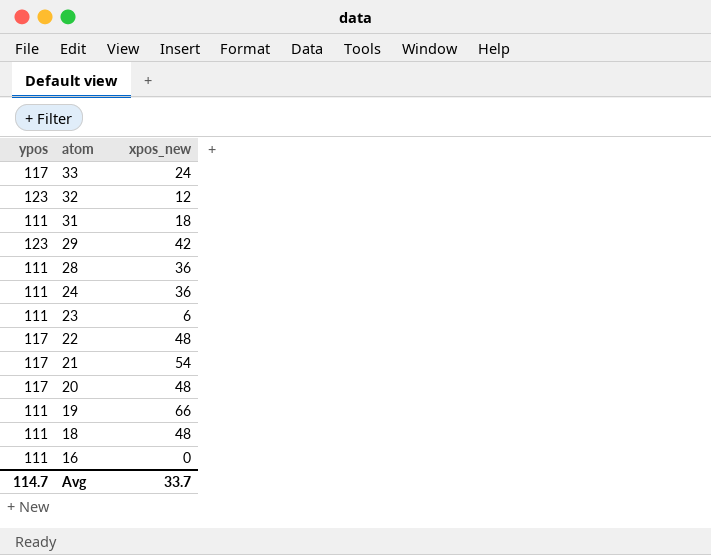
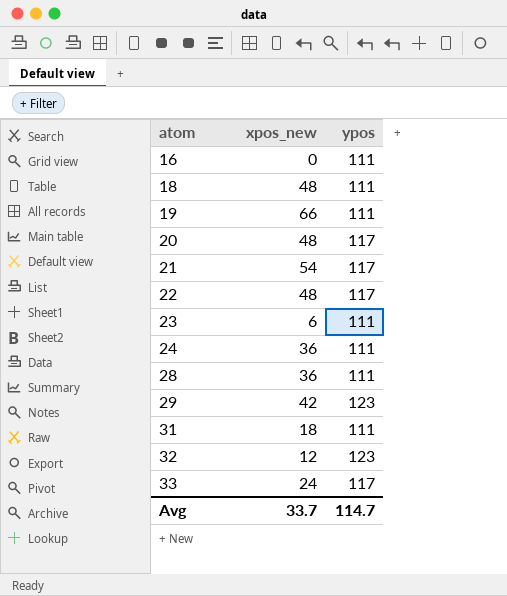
row order: atom descending -> atom ascending
column ypos | position: 1 -> 3

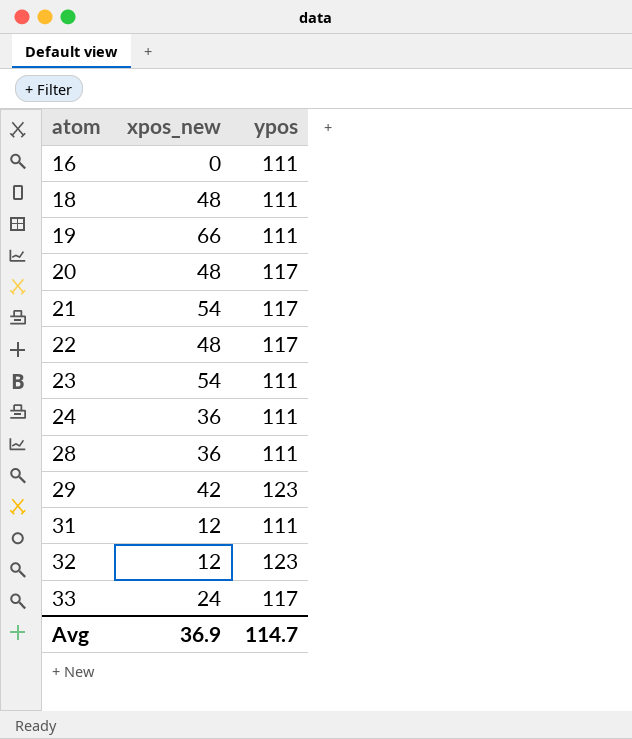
23 | xpos_new: 6 -> 54
31 | xpos_new: 18 -> 12
Avg | xpos_new: 33.7 -> 36.9

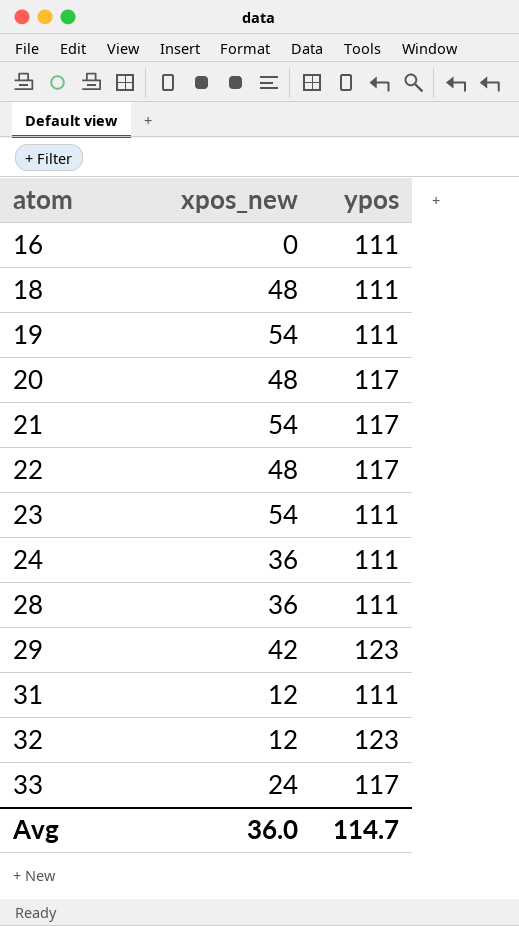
19 | xpos_new: 66 -> 54
Avg | xpos_new: 36.9 -> 36.0

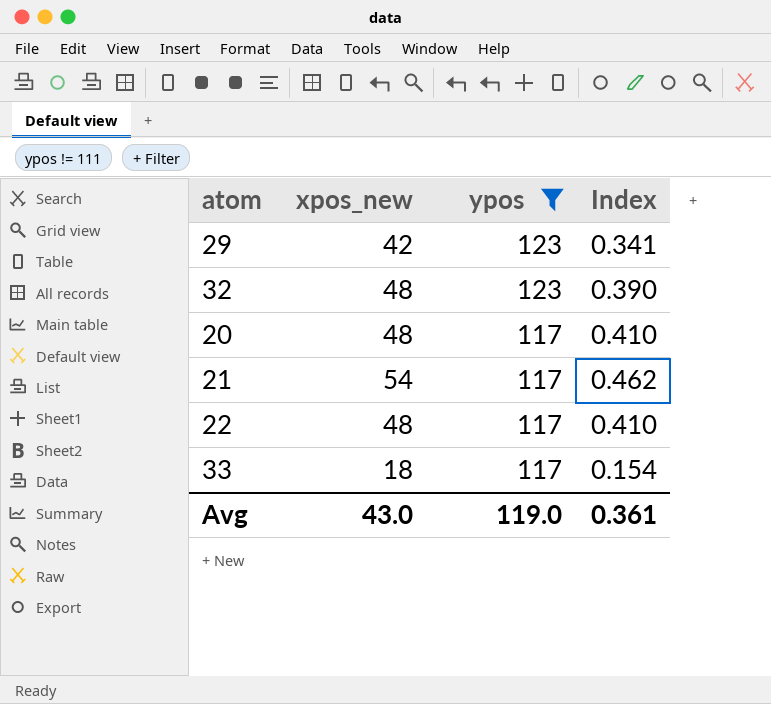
filter: none -> ypos != 111
row order: atom ascending -> ypos descending
column Index | formula: none -> [xpos_new] / [ypos]
32 | xpos_new: 12 -> 48
33 | xpos_new: 24 -> 18
Avg | xpos_new: 36.0 -> 43.0
Avg | ypos: 114.7 -> 119.0

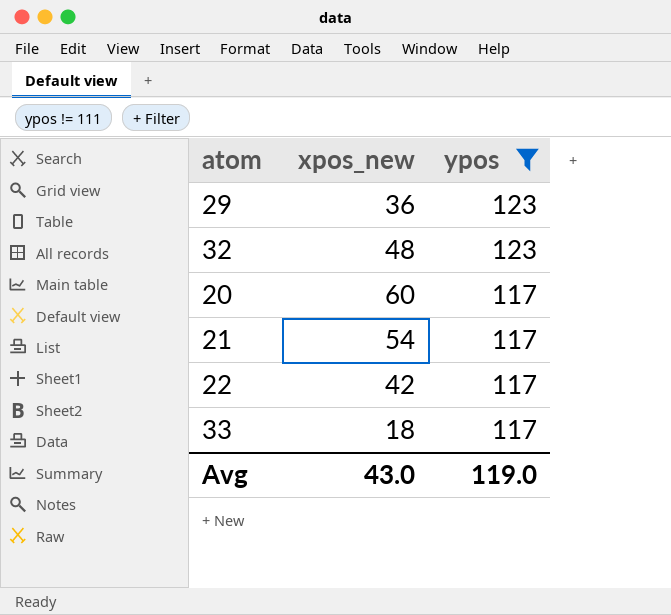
column Index | formula: [xpos_new] / [ypos] -> none
29 | xpos_new: 42 -> 36
20 | xpos_new: 48 -> 60
22 | xpos_new: 48 -> 42

